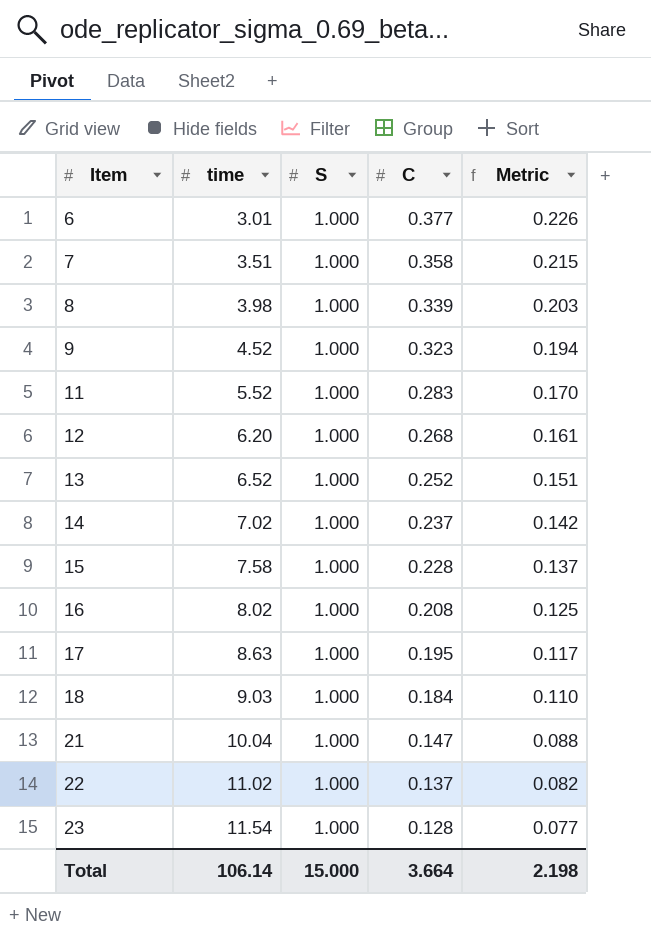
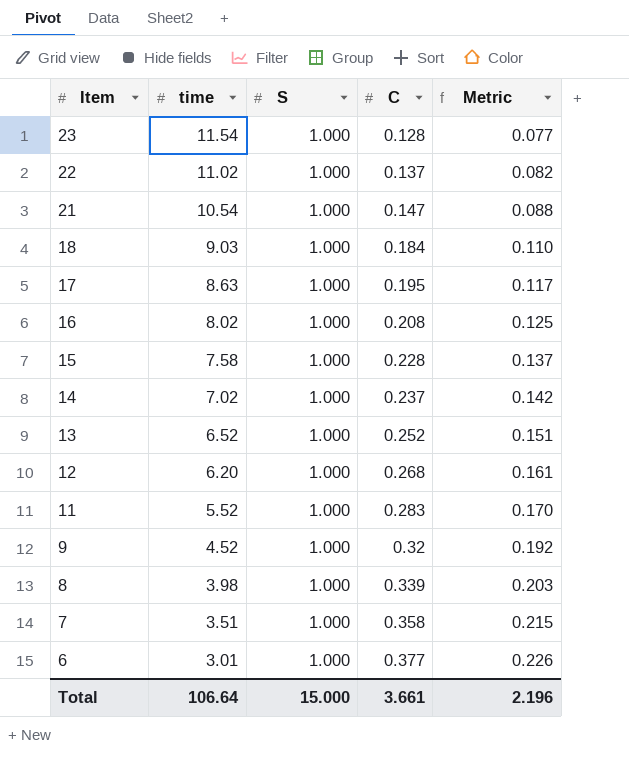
row order: Item ascending -> Item descending
21 | time: 10.04 -> 10.54
9 | C: 0.323 -> 0.32
9 | Metric: 0.194 -> 0.192
Total | time: 106.14 -> 106.64
Total | C: 3.664 -> 3.661
Total | Metric: 2.198 -> 2.196

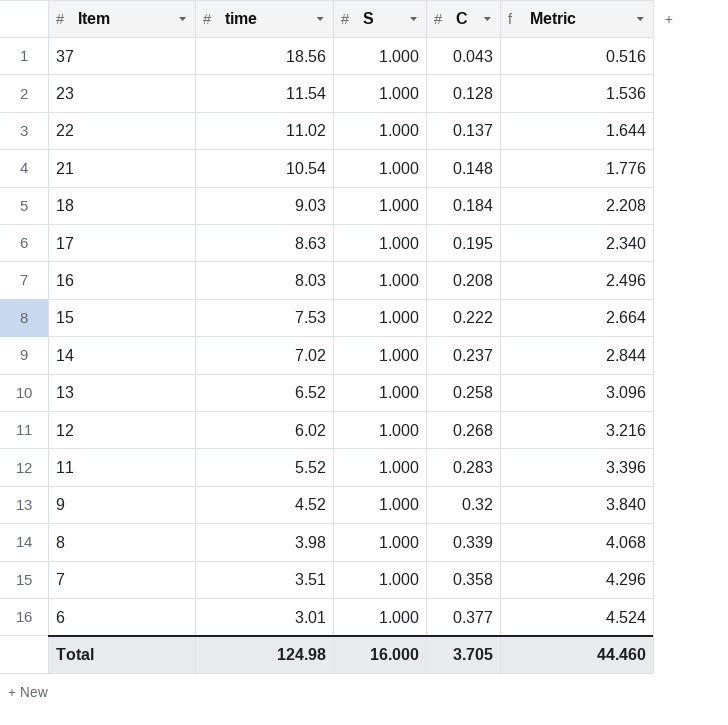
column Metric | formula: [C] * 0.6 -> [C] * 12
row 37: none -> 18.56 | 1.000 | 0.043 | 0.516
21 | C: 0.147 -> 0.148
16 | time: 8.02 -> 8.03
15 | time: 7.58 -> 7.53
15 | C: 0.228 -> 0.222
13 | C: 0.252 -> 0.258
12 | time: 6.20 -> 6.02
Total | time: 106.64 -> 124.98
Total | S: 15.000 -> 16.000
Total | C: 3.661 -> 3.705
Total | Metric: 2.196 -> 44.460

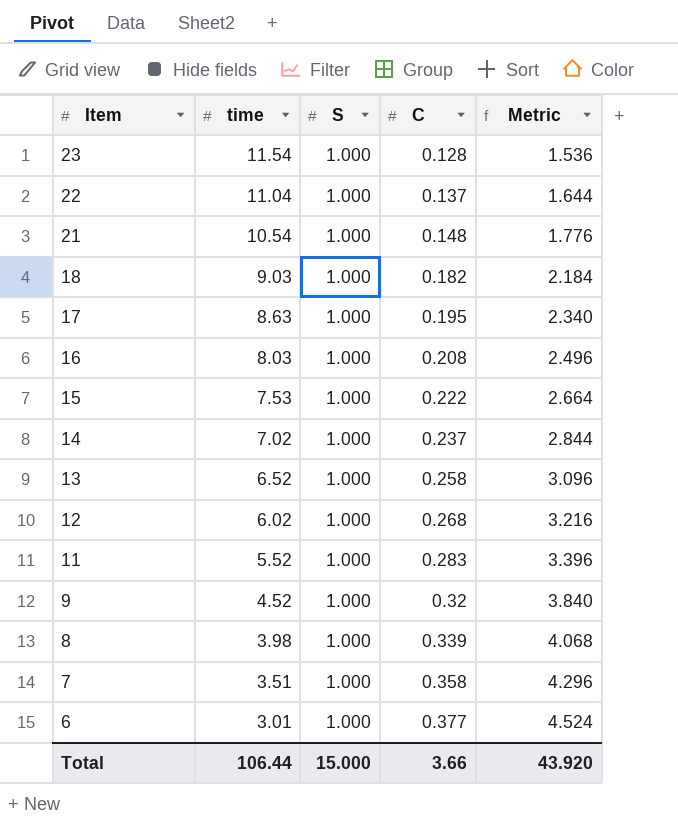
row 37: 18.56 | 1.000 | 0.043 | 0.516 -> none
22 | time: 11.02 -> 11.04
18 | C: 0.184 -> 0.182
18 | Metric: 2.208 -> 2.184
Total | time: 124.98 -> 106.44
Total | S: 16.000 -> 15.000
Total | C: 3.705 -> 3.66
Total | Metric: 44.460 -> 43.920

